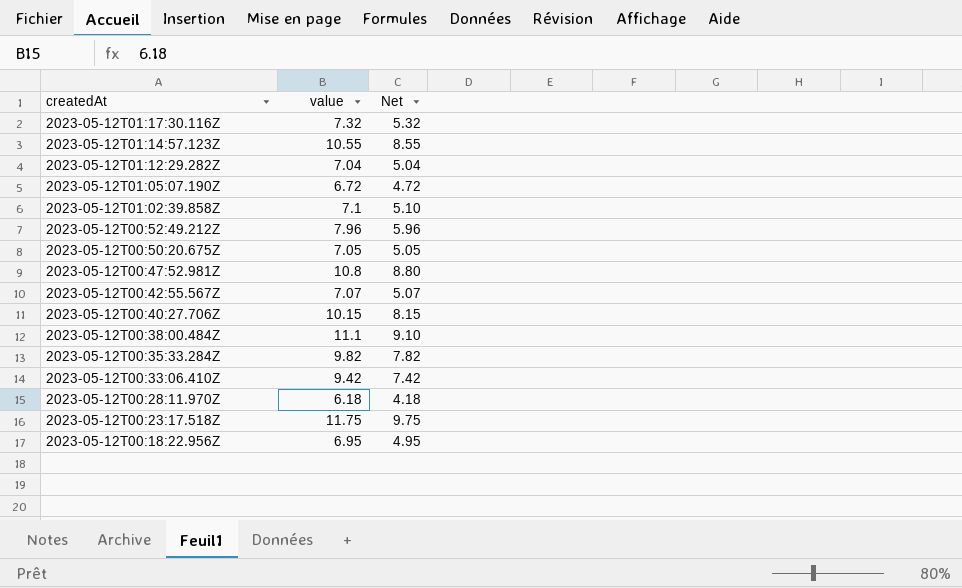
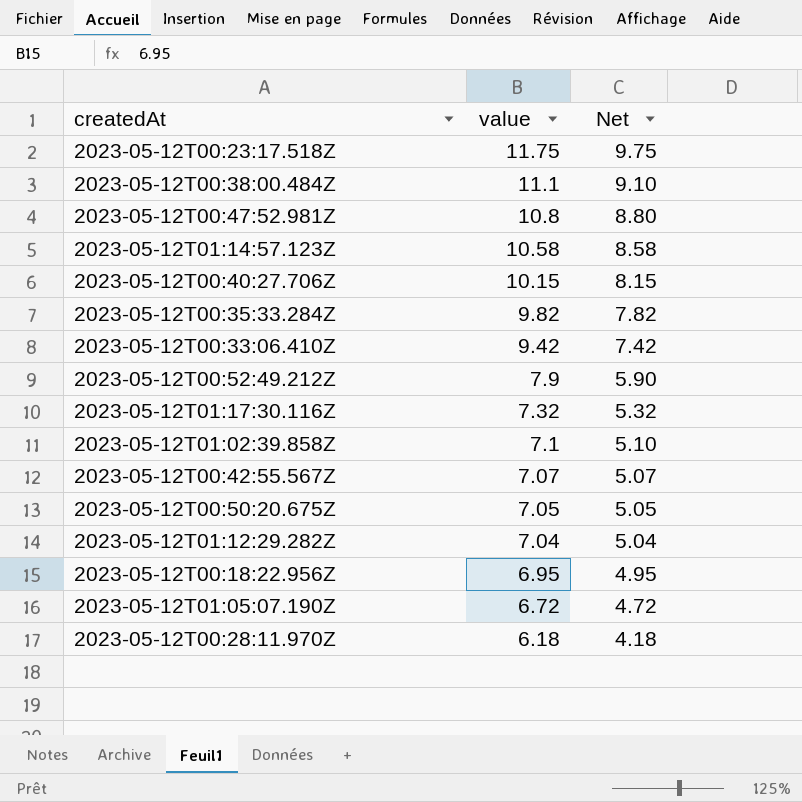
row order: createdAt descending -> value descending
2023-05-12T01:14:57.123Z | value: 10.55 -> 10.58
2023-05-12T01:14:57.123Z | Net: 8.55 -> 8.58
2023-05-12T00:52:49.212Z | value: 7.96 -> 7.9
2023-05-12T00:52:49.212Z | Net: 5.96 -> 5.90

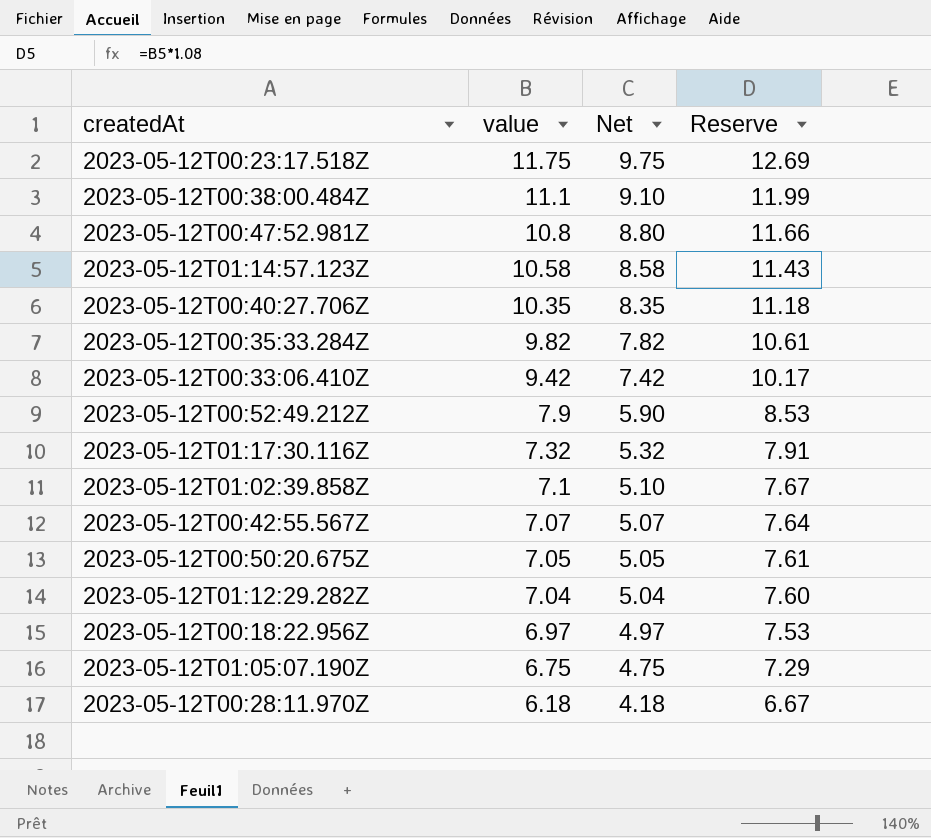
column Reserve | formula: none -> [value] * 1.08
2023-05-12T00:40:27.706Z | value: 10.15 -> 10.35
2023-05-12T00:40:27.706Z | Net: 8.15 -> 8.35
2023-05-12T00:18:22.956Z | value: 6.95 -> 6.97
2023-05-12T00:18:22.956Z | Net: 4.95 -> 4.97
2023-05-12T01:05:07.190Z | value: 6.72 -> 6.75
2023-05-12T01:05:07.190Z | Net: 4.72 -> 4.75

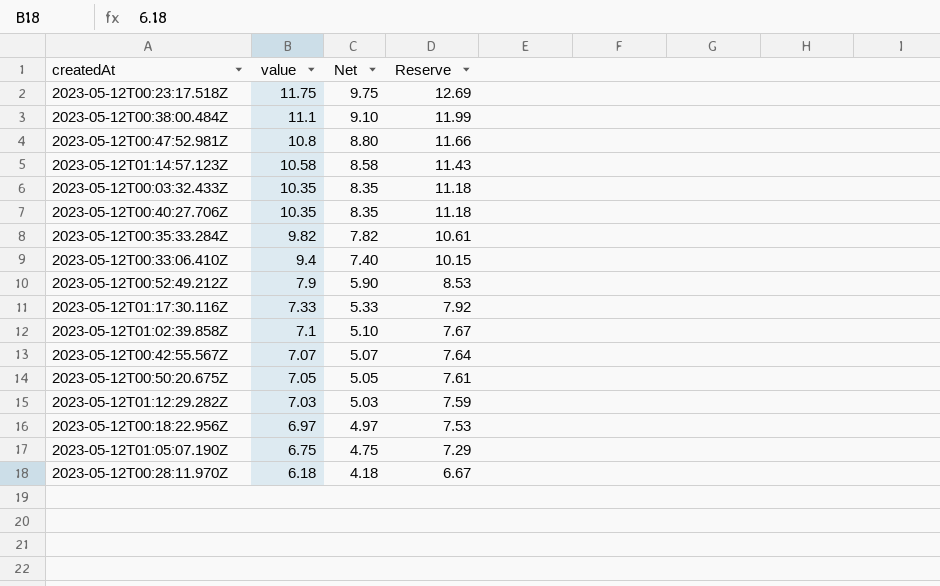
row 2023-05-12T00:03:32.433Z: none -> 10.35 | 8.35 | 11.18
2023-05-12T00:33:06.410Z | value: 9.42 -> 9.4
2023-05-12T00:33:06.410Z | Net: 7.42 -> 7.40
2023-05-12T00:33:06.410Z | Reserve: 10.17 -> 10.15
2023-05-12T01:17:30.116Z | value: 7.32 -> 7.33
2023-05-12T01:17:30.116Z | Net: 5.32 -> 5.33
2023-05-12T01:17:30.116Z | Reserve: 7.91 -> 7.92
2023-05-12T01:12:29.282Z | value: 7.04 -> 7.03
2023-05-12T01:12:29.282Z | Net: 5.04 -> 5.03
2023-05-12T01:12:29.282Z | Reserve: 7.60 -> 7.59

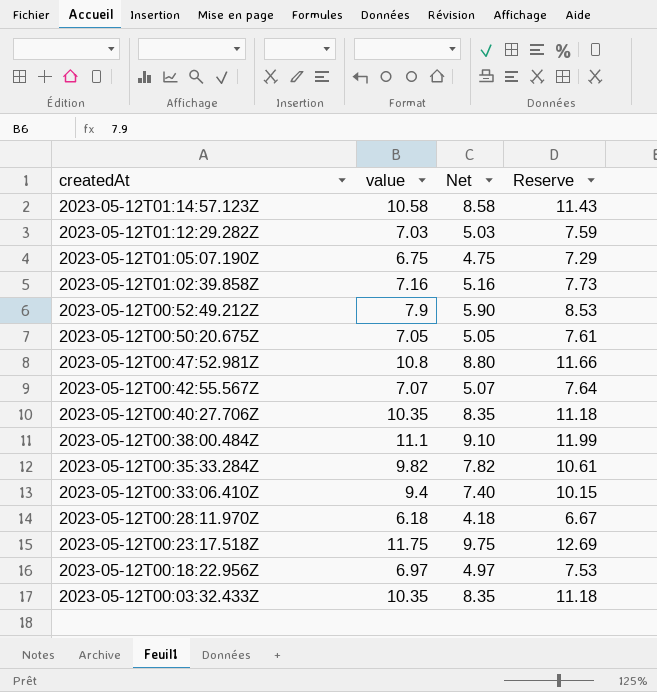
row order: value descending -> createdAt descending
row 2023-05-12T01:17:30.116Z: 7.33 | 5.33 | 7.92 -> none
2023-05-12T01:02:39.858Z | value: 7.1 -> 7.16
2023-05-12T01:02:39.858Z | Net: 5.10 -> 5.16
2023-05-12T01:02:39.858Z | Reserve: 7.67 -> 7.73

